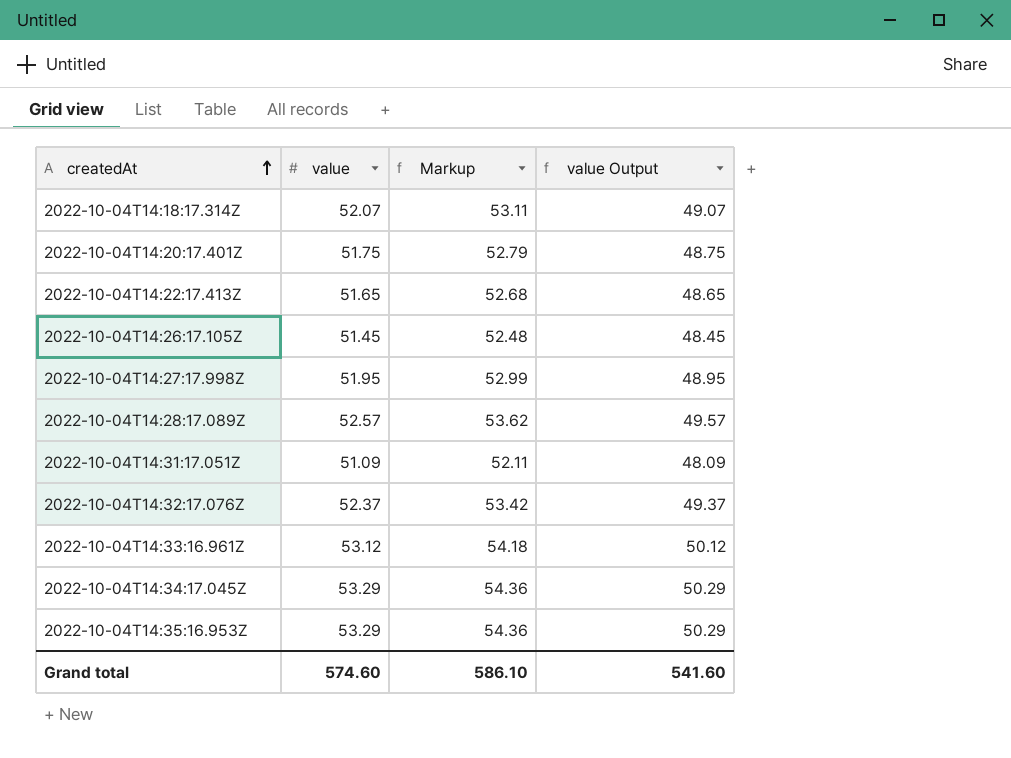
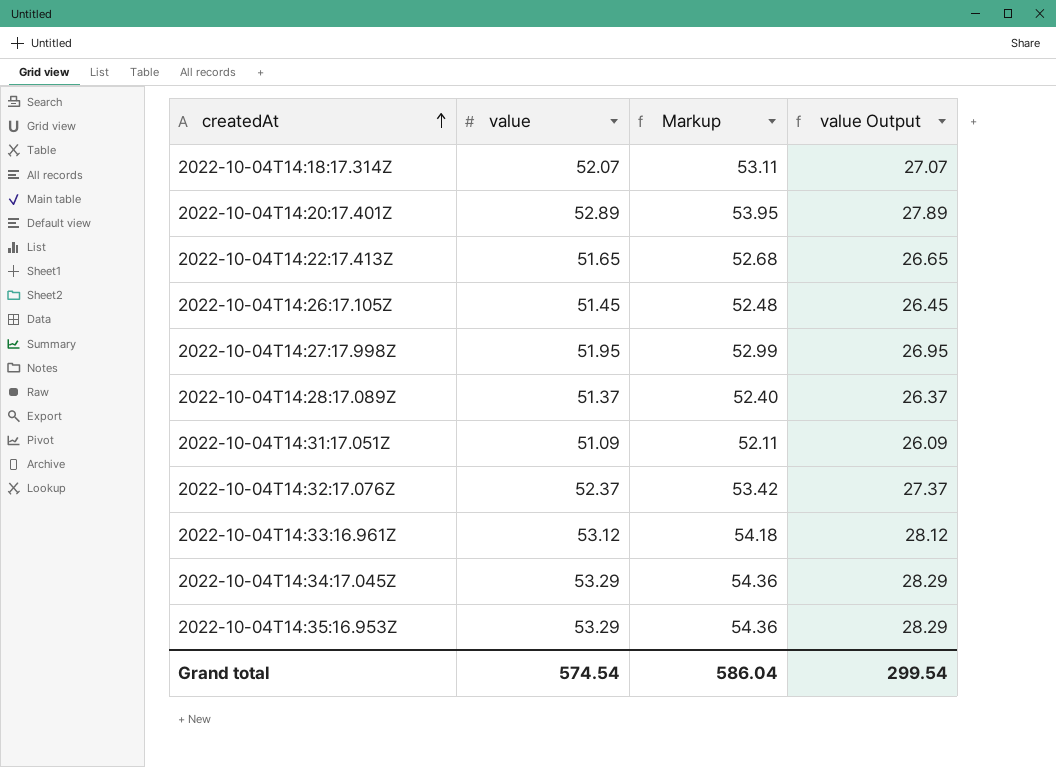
column value Output | formula: [value] - 3 -> [value] - 25
2022-10-04T14:20:17.401Z | value: 51.75 -> 52.89
2022-10-04T14:20:17.401Z | Markup: 52.79 -> 53.95
2022-10-04T14:28:17.089Z | value: 52.57 -> 51.37
2022-10-04T14:28:17.089Z | Markup: 53.62 -> 52.40
Grand total | value: 574.60 -> 574.54
Grand total | Markup: 586.10 -> 586.04
Grand total | value Output: 541.60 -> 299.54

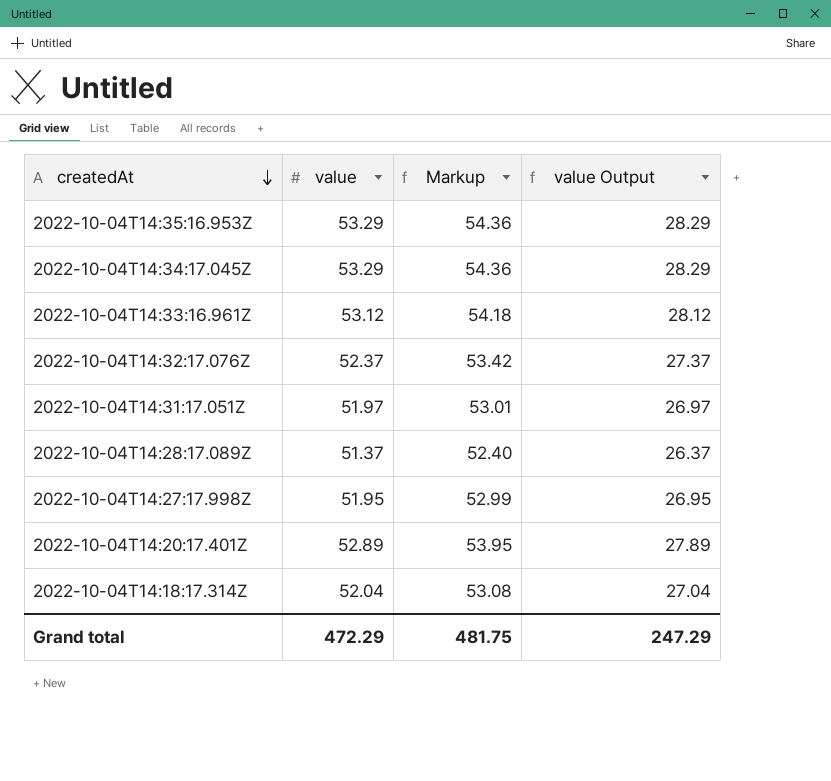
row order: createdAt ascending -> createdAt descending
row 2022-10-04T14:22:17.413Z: 51.65 | 52.68 | 26.65 -> none
row 2022-10-04T14:26:17.105Z: 51.45 | 52.48 | 26.45 -> none
2022-10-04T14:31:17.051Z | value: 51.09 -> 51.97
2022-10-04T14:31:17.051Z | Markup: 52.11 -> 53.01
2022-10-04T14:31:17.051Z | value Output: 26.09 -> 26.97
2022-10-04T14:18:17.314Z | value: 52.07 -> 52.04
2022-10-04T14:18:17.314Z | Markup: 53.11 -> 53.08
2022-10-04T14:18:17.314Z | value Output: 27.07 -> 27.04
Grand total | value: 574.54 -> 472.29
Grand total | Markup: 586.04 -> 481.75
Grand total | value Output: 299.54 -> 247.29

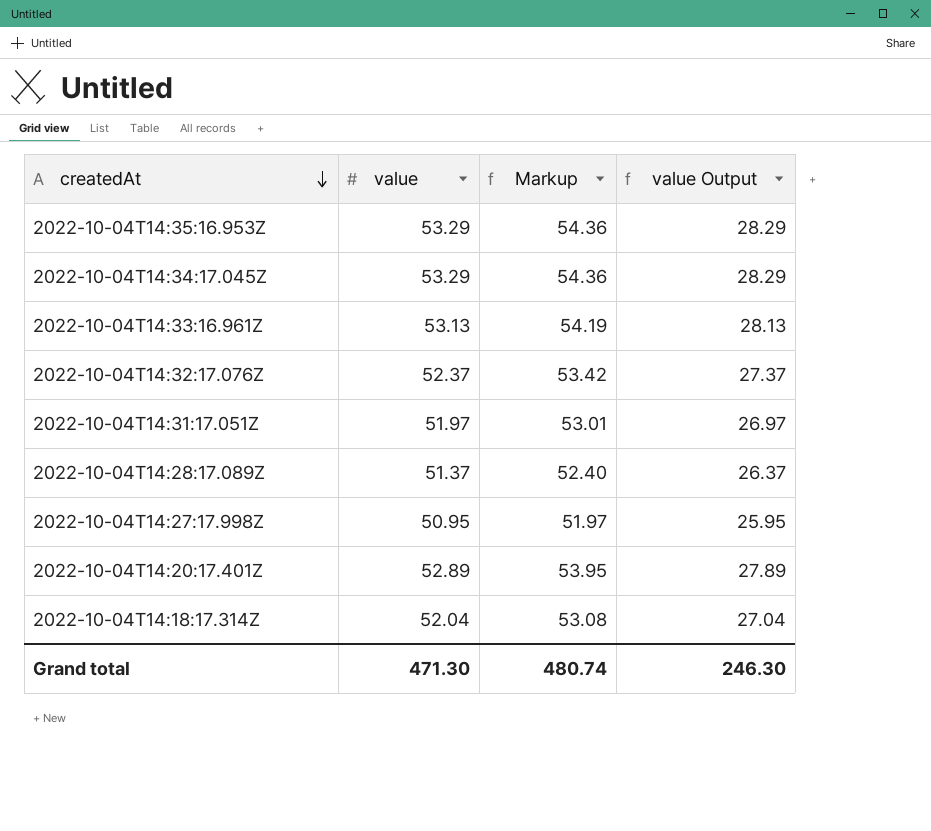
2022-10-04T14:33:16.961Z | value: 53.12 -> 53.13
2022-10-04T14:33:16.961Z | Markup: 54.18 -> 54.19
2022-10-04T14:33:16.961Z | value Output: 28.12 -> 28.13
2022-10-04T14:27:17.998Z | value: 51.95 -> 50.95
2022-10-04T14:27:17.998Z | Markup: 52.99 -> 51.97
2022-10-04T14:27:17.998Z | value Output: 26.95 -> 25.95
Grand total | value: 472.29 -> 471.30
Grand total | Markup: 481.75 -> 480.74
Grand total | value Output: 247.29 -> 246.30

